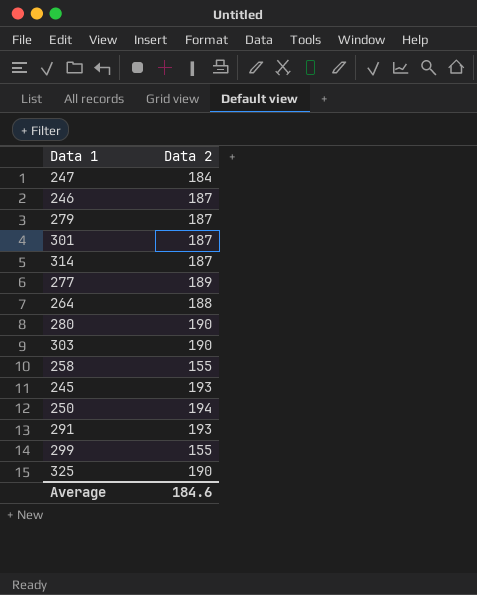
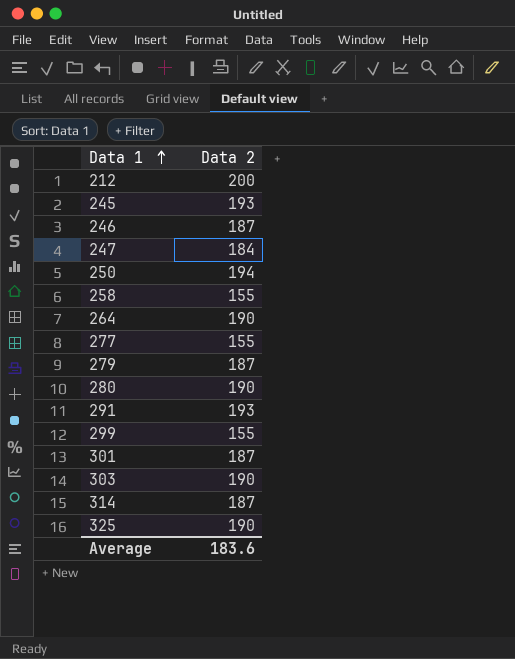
row order: none -> Data 1 ascending
row 212: none -> 200
264 | Data 2: 188 -> 190
277 | Data 2: 189 -> 155
Average | Data 2: 184.6 -> 183.6

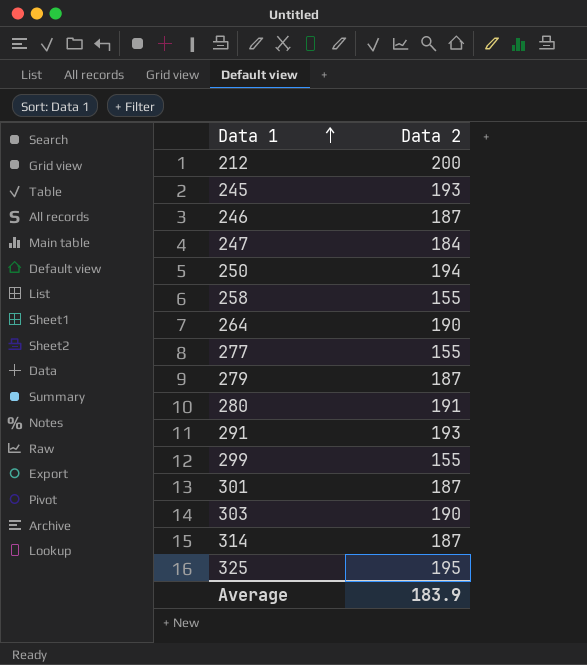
280 | Data 2: 190 -> 191
325 | Data 2: 190 -> 195
Average | Data 2: 183.6 -> 183.9

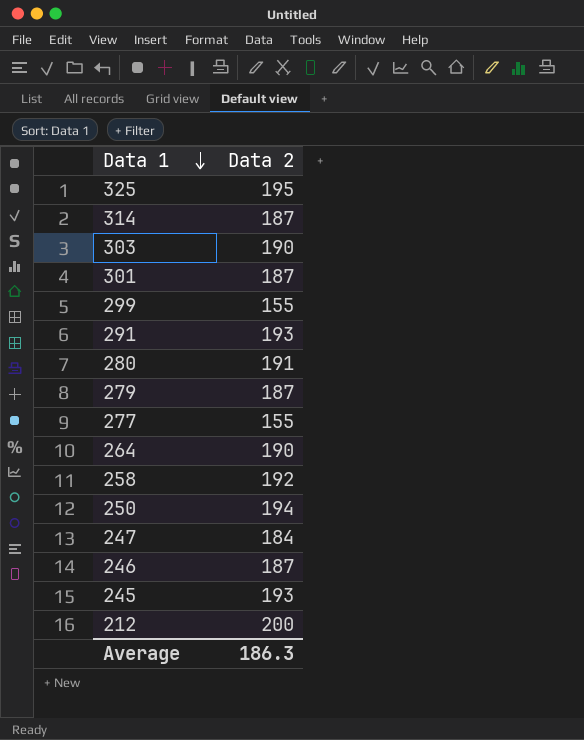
row order: Data 1 ascending -> Data 1 descending
258 | Data 2: 155 -> 192
Average | Data 2: 183.9 -> 186.3

